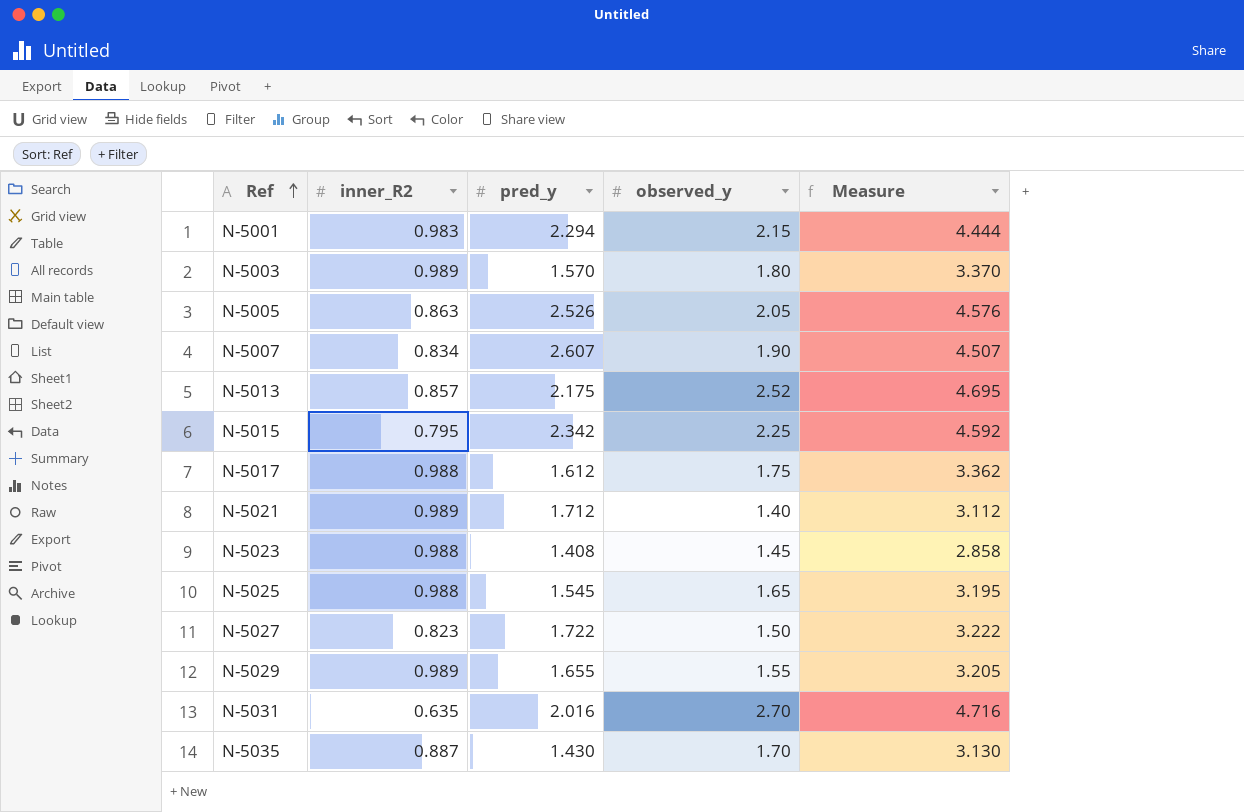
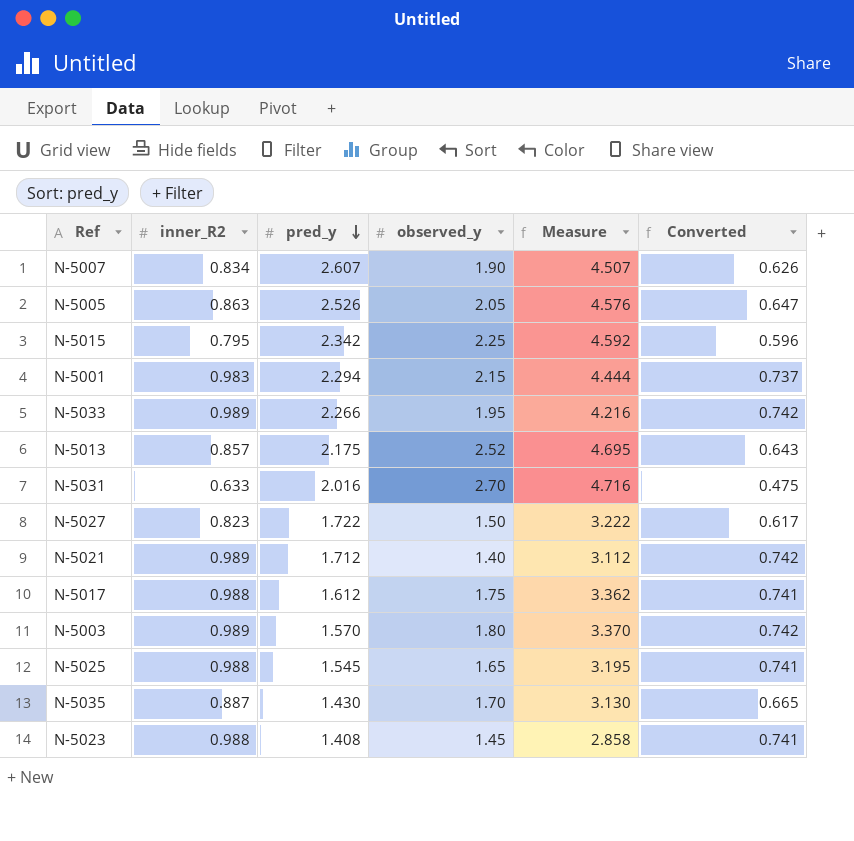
row order: Ref ascending -> pred_y descending
column Converted | formula: none -> [inner_R2] * 0.75
row N-5029: 0.989 | 1.655 | 1.55 | 3.205 -> none
row N-5033: none -> 0.989 | 2.266 | 1.95 | 4.216 | 0.742
N-5031 | inner_R2: 0.635 -> 0.633

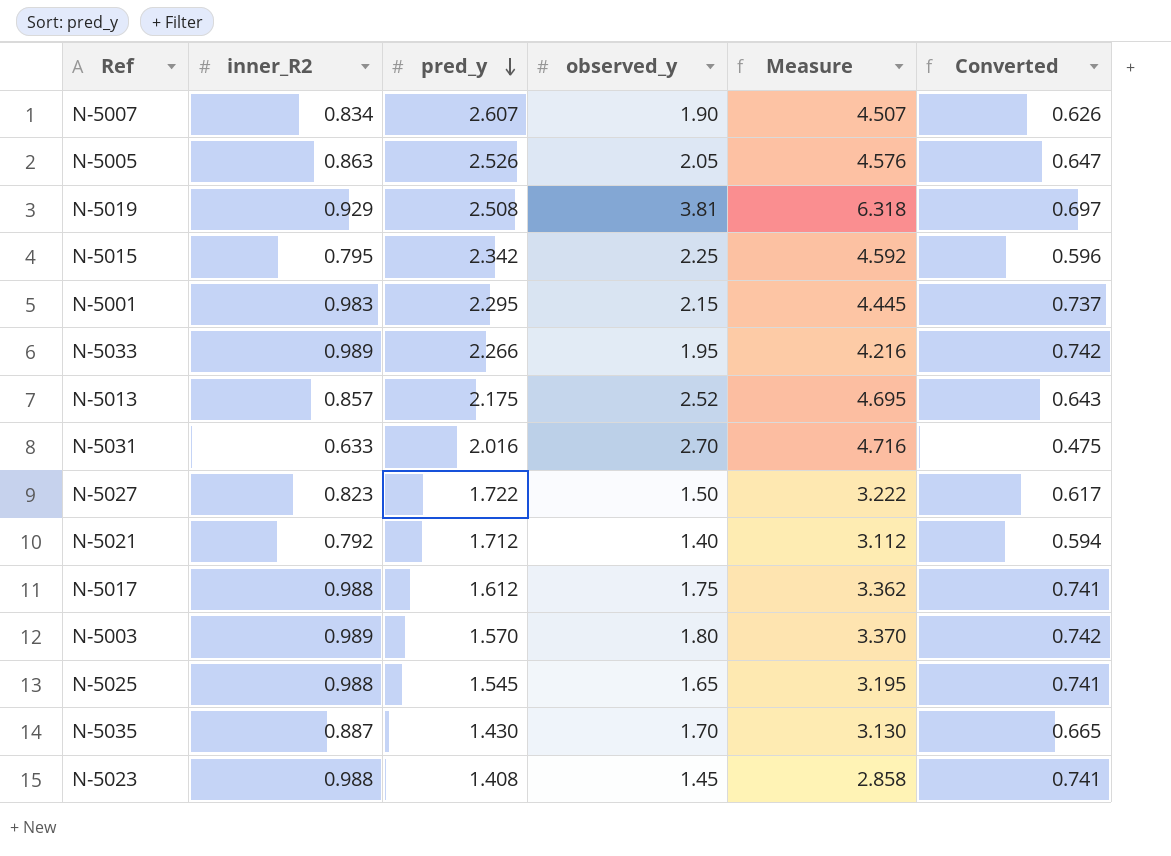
row N-5019: none -> 0.929 | 2.508 | 3.81 | 6.318 | 0.697
N-5001 | pred_y: 2.294 -> 2.295
N-5001 | Measure: 4.444 -> 4.445
N-5021 | inner_R2: 0.989 -> 0.792
N-5021 | Converted: 0.742 -> 0.594

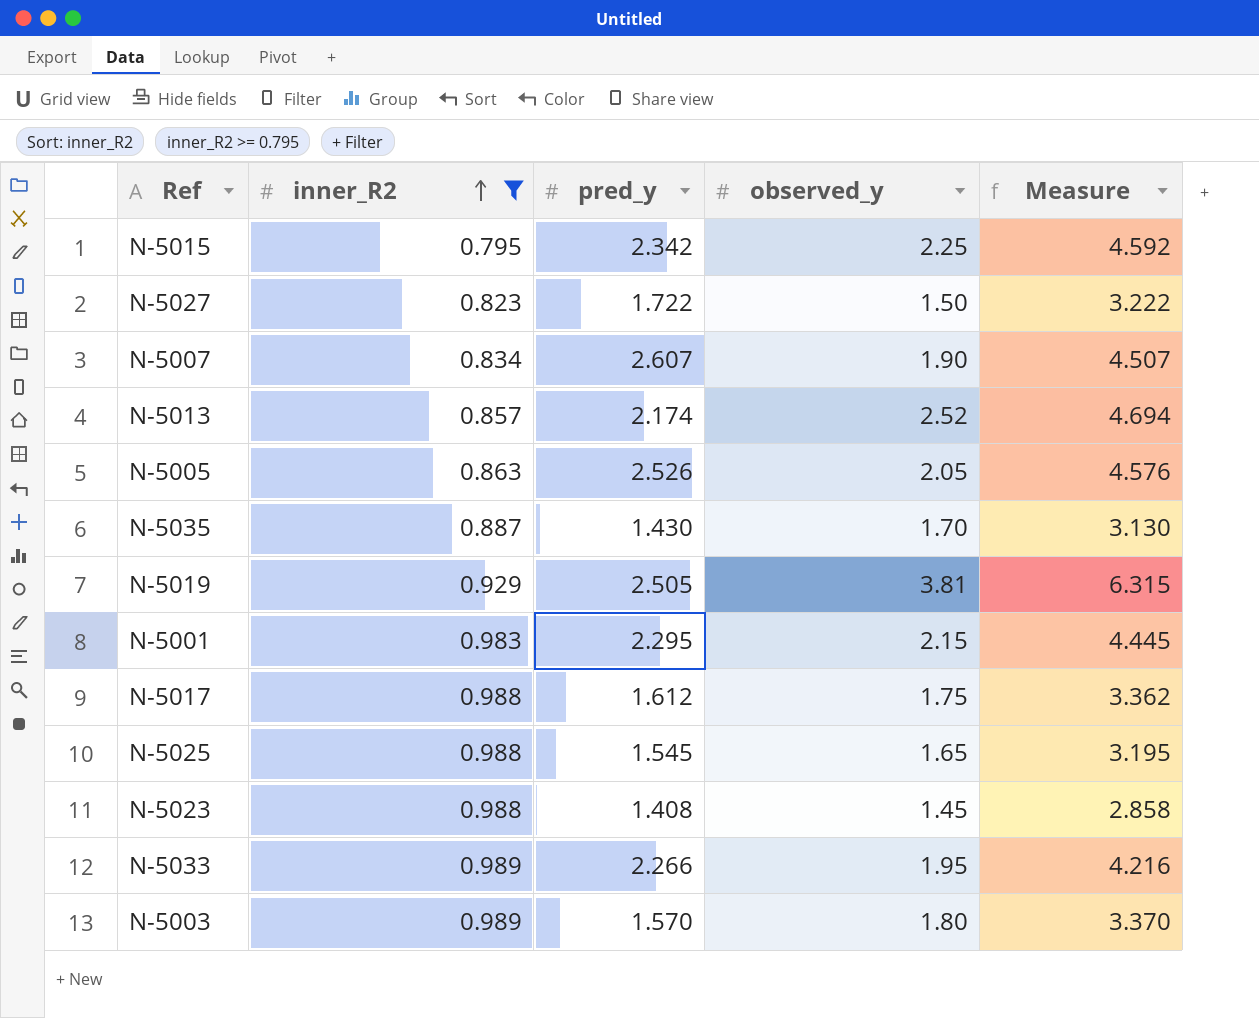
filter: none -> inner_R2 >= 0.795
row order: pred_y descending -> inner_R2 ascending
column Converted | formula: [inner_R2] * 0.75 -> none
N-5013 | pred_y: 2.175 -> 2.174
N-5013 | Measure: 4.695 -> 4.694
N-5019 | pred_y: 2.508 -> 2.505
N-5019 | Measure: 6.318 -> 6.315

